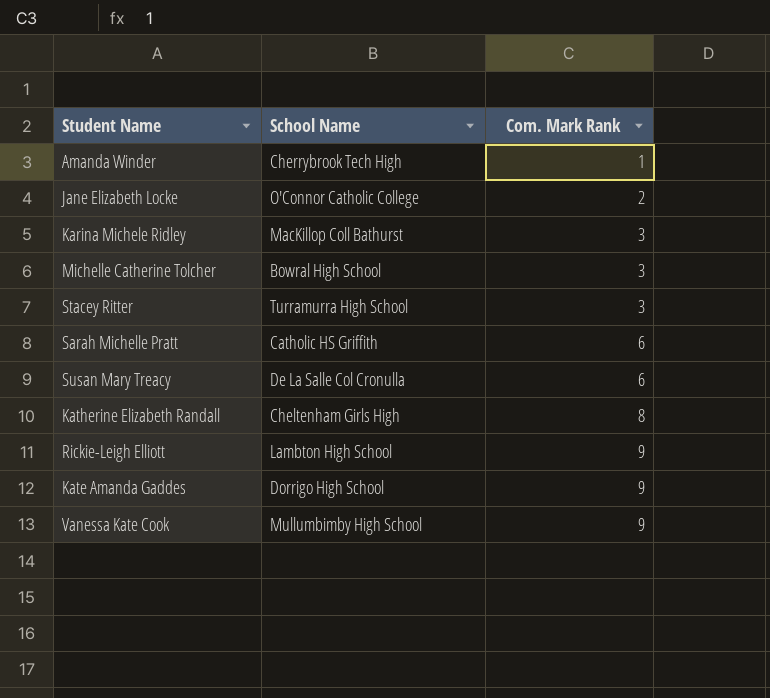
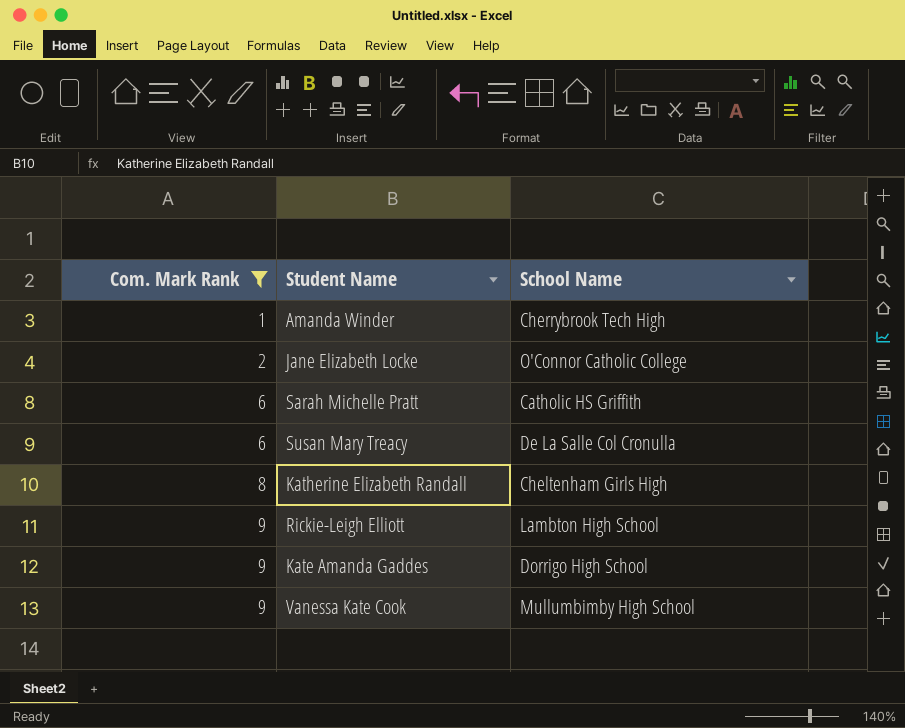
filter: none -> Com. Mark Rank != 3
column Com. Mark Rank | position: 3 -> 1

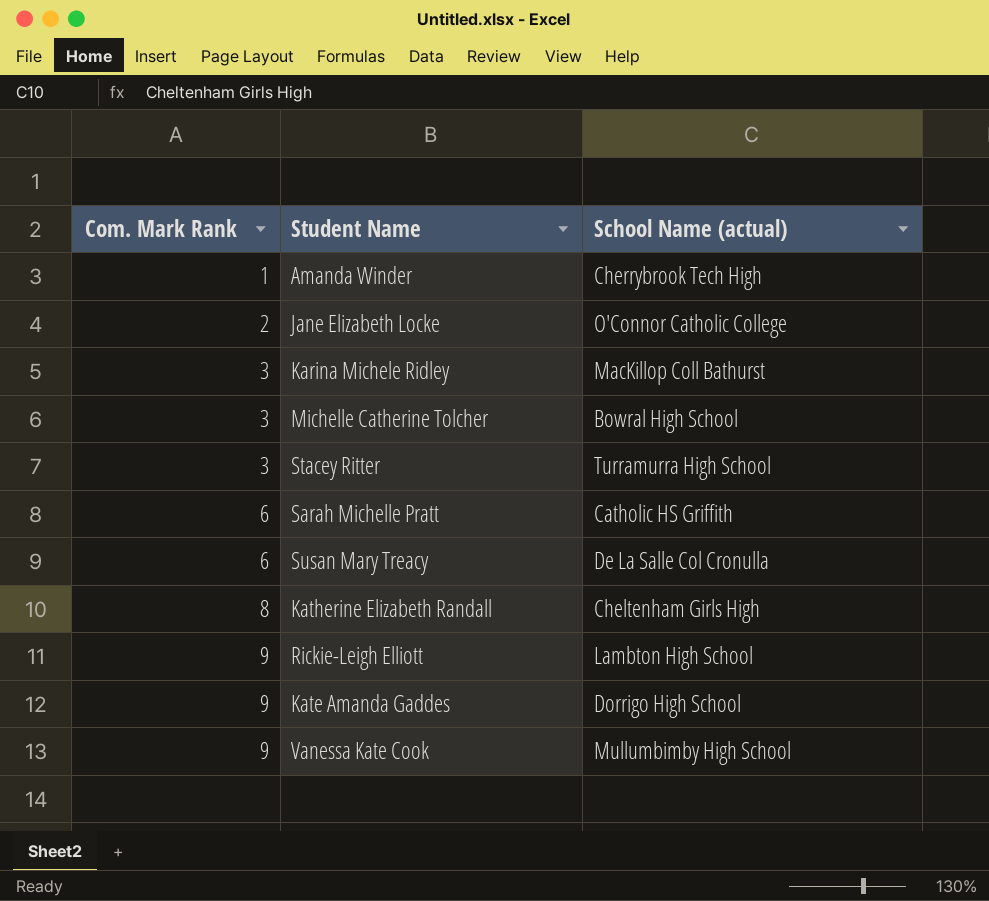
filter: Com. Mark Rank != 3 -> none
column name: School Name -> School Name (actual)

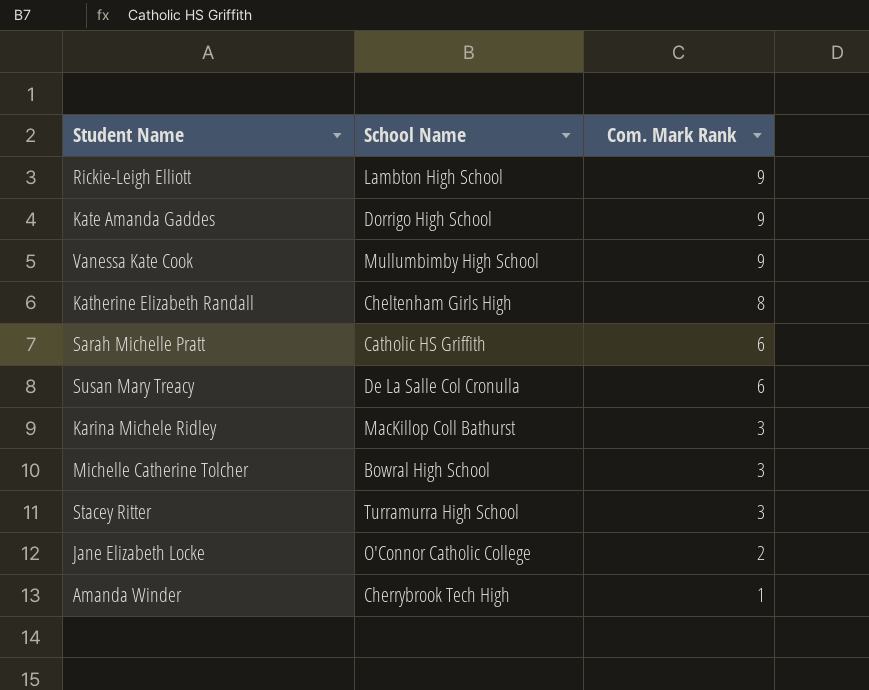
row order: Com. Mark Rank ascending -> Com. Mark Rank descending
column name: School Name (actual) -> School Name
column Com. Mark Rank | position: 1 -> 3

